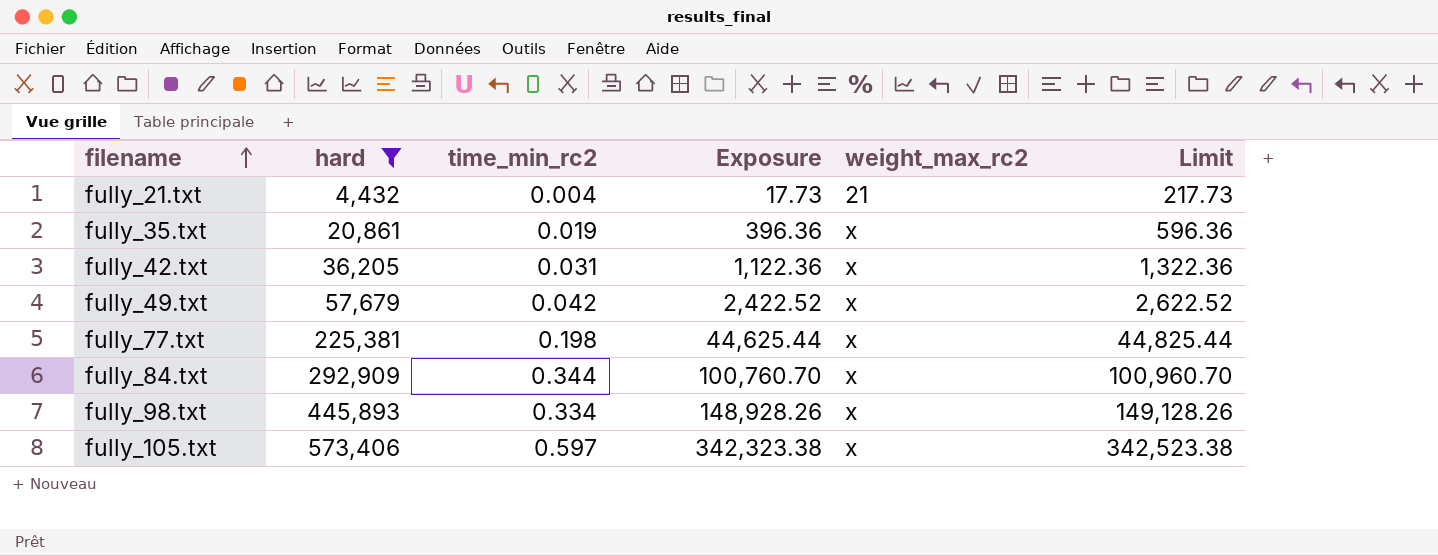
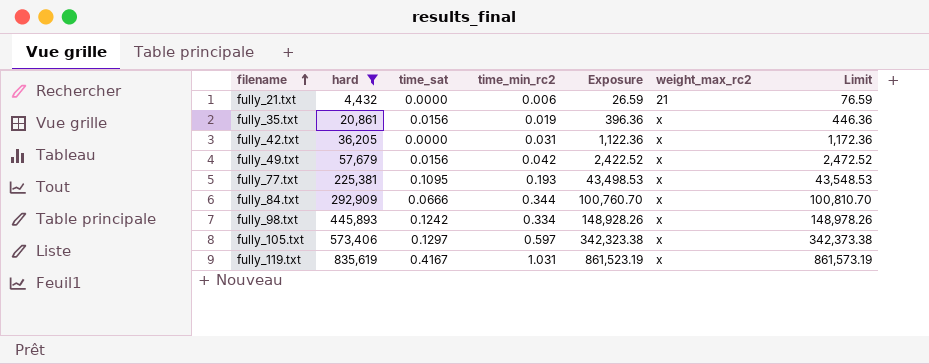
column time_sat | position: none -> 3
column Limit | formula: [Exposure] + 200 -> [Exposure] + 50
fully_21.txt | time_min_rc2: 0.004 -> 0.006
fully_21.txt | Exposure: 17.73 -> 26.59
fully_77.txt | time_min_rc2: 0.198 -> 0.193
fully_77.txt | Exposure: 44,625.44 -> 43,498.53
row fully_119.txt: none -> 835,619 | 0.4167 | 1.031 | 861,523.19 | x | 861,573.19

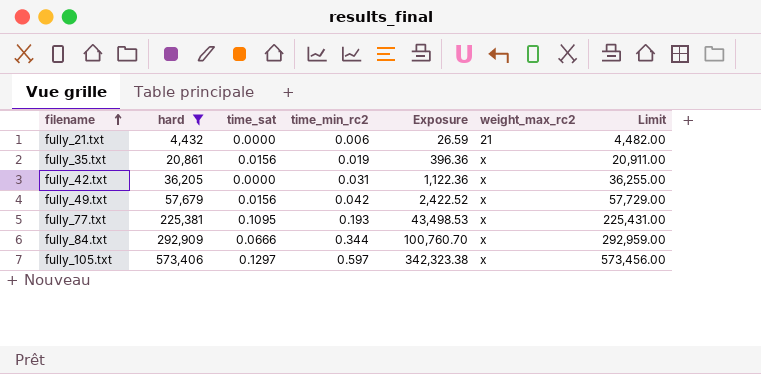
column Limit | formula: [Exposure] + 50 -> [hard] + 50
row fully_98.txt: 445,893 | 0.1242 | 0.334 | 148,928.26 | x | 148,978.26 -> none
row fully_119.txt: 835,619 | 0.4167 | 1.031 | 861,523.19 | x | 861,573.19 -> none

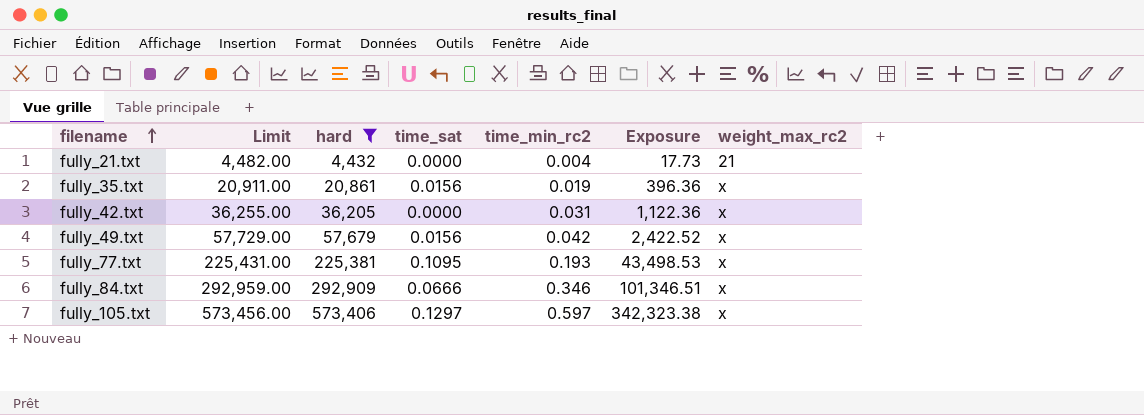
column Limit | position: 7 -> 2
fully_21.txt | time_min_rc2: 0.006 -> 0.004
fully_21.txt | Exposure: 26.59 -> 17.73
fully_84.txt | time_min_rc2: 0.344 -> 0.346
fully_84.txt | Exposure: 100,760.70 -> 101,346.51

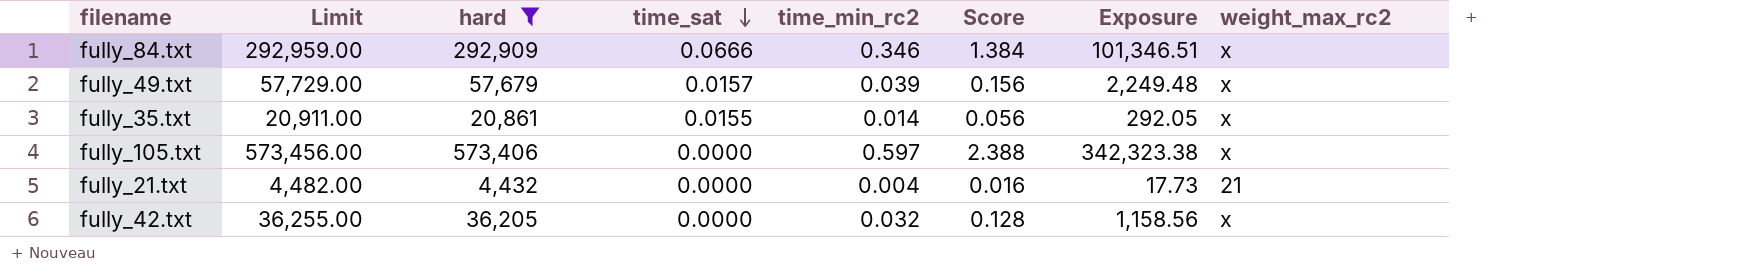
row order: filename ascending -> time_sat descending
column Score | formula: none -> [time_min_rc2] * 4
row fully_77.txt: 225,431.00 | 225,381 | 0.1095 | 0.193 | 43,498.53 | x -> none
fully_49.txt | time_sat: 0.0156 -> 0.0157
fully_49.txt | time_min_rc2: 0.042 -> 0.039
fully_49.txt | Exposure: 2,422.52 -> 2,249.48
fully_35.txt | time_sat: 0.0156 -> 0.0155
fully_35.txt | time_min_rc2: 0.019 -> 0.014
fully_35.txt | Exposure: 396.36 -> 292.05
fully_105.txt | time_sat: 0.1297 -> 0.0000
fully_42.txt | time_min_rc2: 0.031 -> 0.032
fully_42.txt | Exposure: 1,122.36 -> 1,158.56

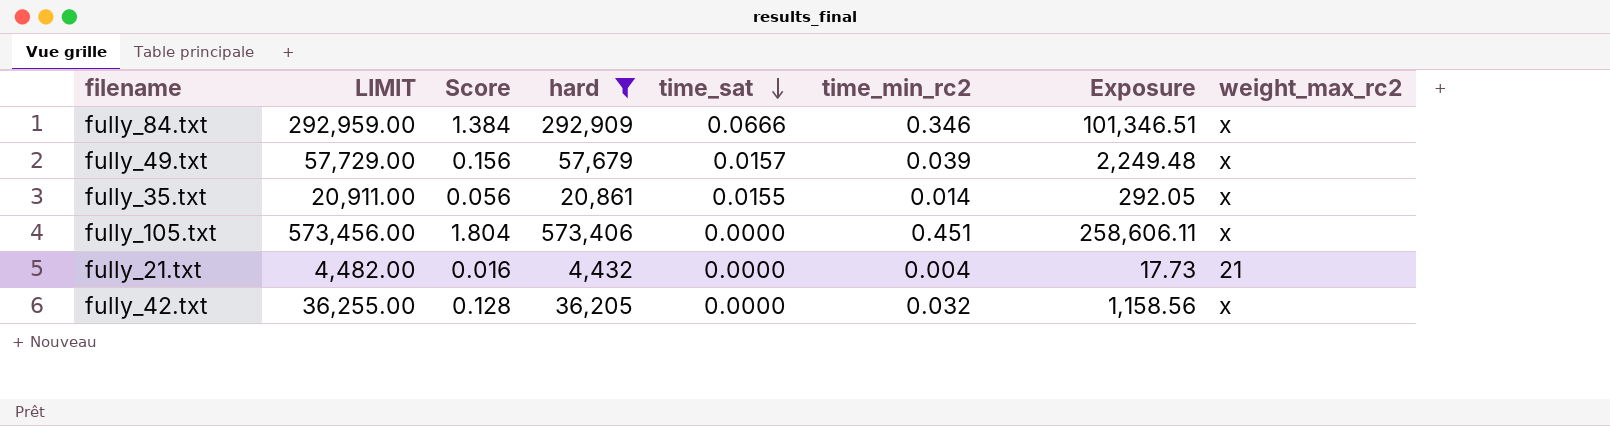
column name: Limit -> LIMIT
column Score | position: 6 -> 3
fully_105.txt | Score: 2.388 -> 1.804
fully_105.txt | time_min_rc2: 0.597 -> 0.451
fully_105.txt | Exposure: 342,323.38 -> 258,606.11

